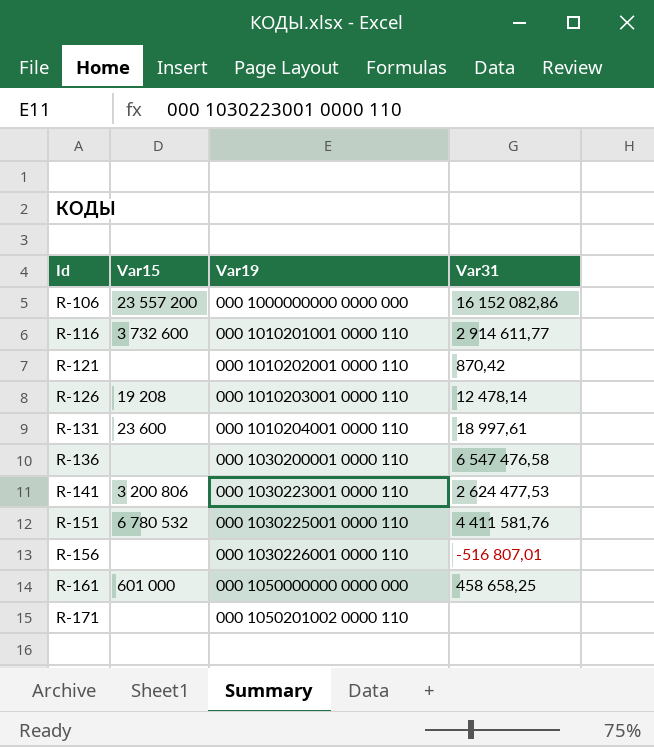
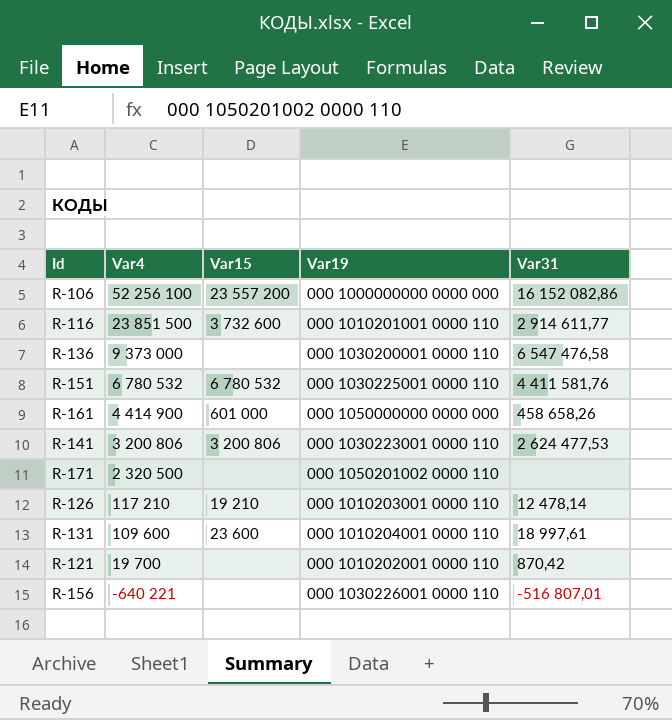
row order: Id ascending -> Var4 descending
column Var4 | position: none -> 2
R-161 | Var31: 458 658,25 -> 458 658,26
R-126 | Var15: 19 208 -> 19 210

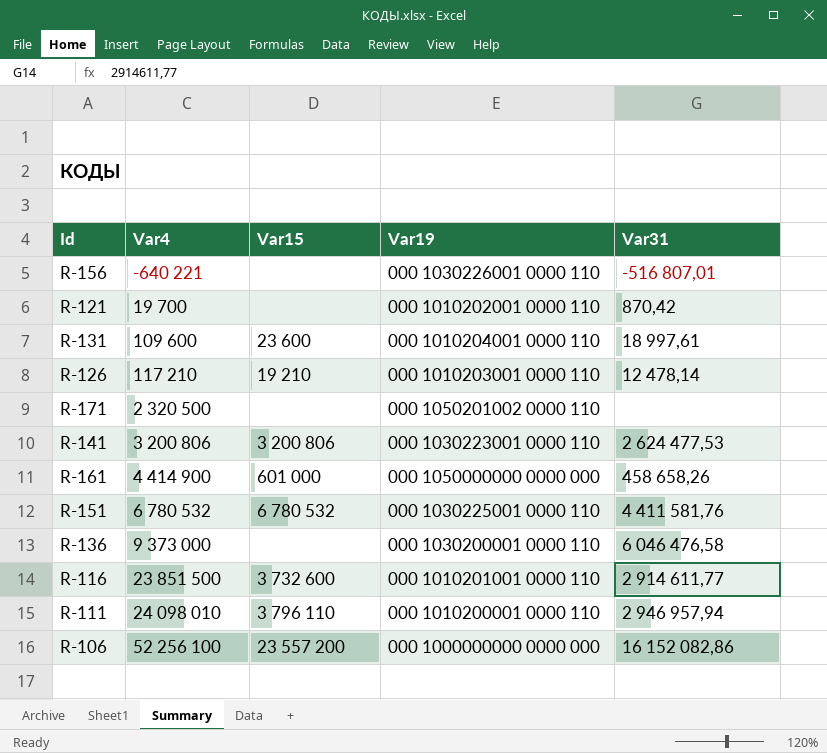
row order: Var4 descending -> Var4 ascending
R-136 | Var31: 6 547 476,58 -> 6 046 476,58
row R-111: none -> 24 098 010 | 3 796 110 | 000 1010200001 0000 110 | 2 946 957,94

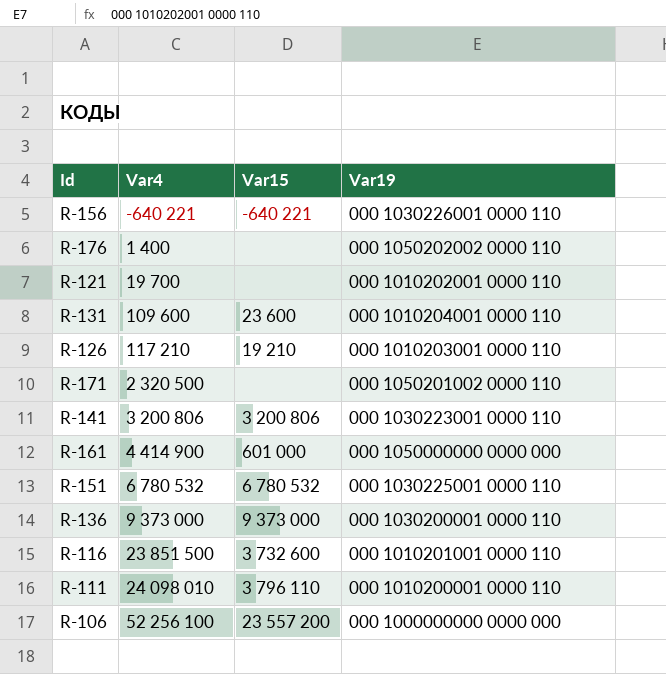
column Var31 | position: 5 -> none
R-156 | Var15: none -> -640 221
row R-176: none -> 1 400 | none | 000 1050202002 0000 110
R-136 | Var15: none -> 9 373 000

